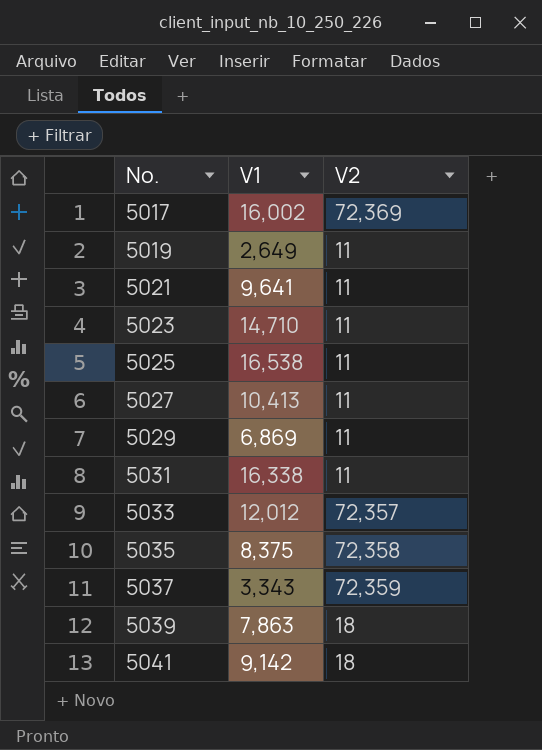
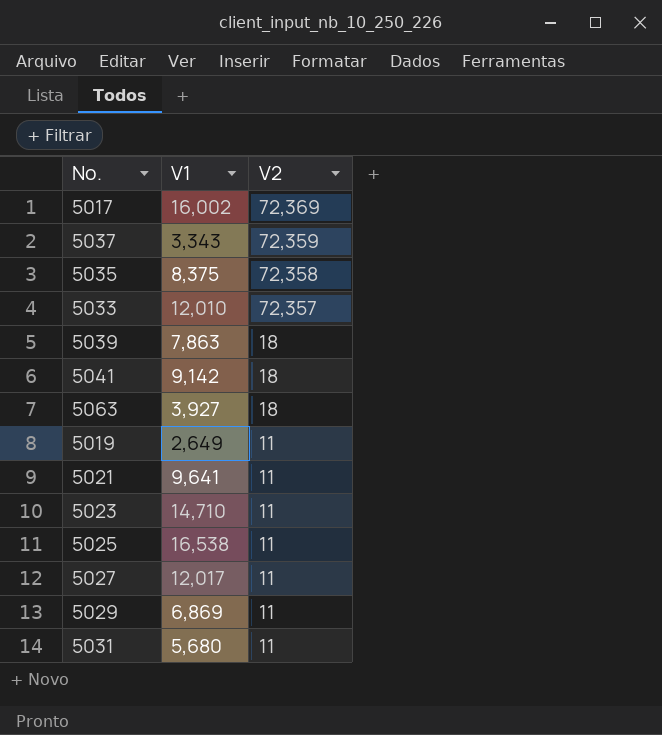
row order: No. ascending -> V2 descending
5033 | V1: 12,012 -> 12,010
row 5063: none -> 3,927 | 18
5027 | V1: 10,413 -> 12,017
5031 | V1: 16,338 -> 5,680

